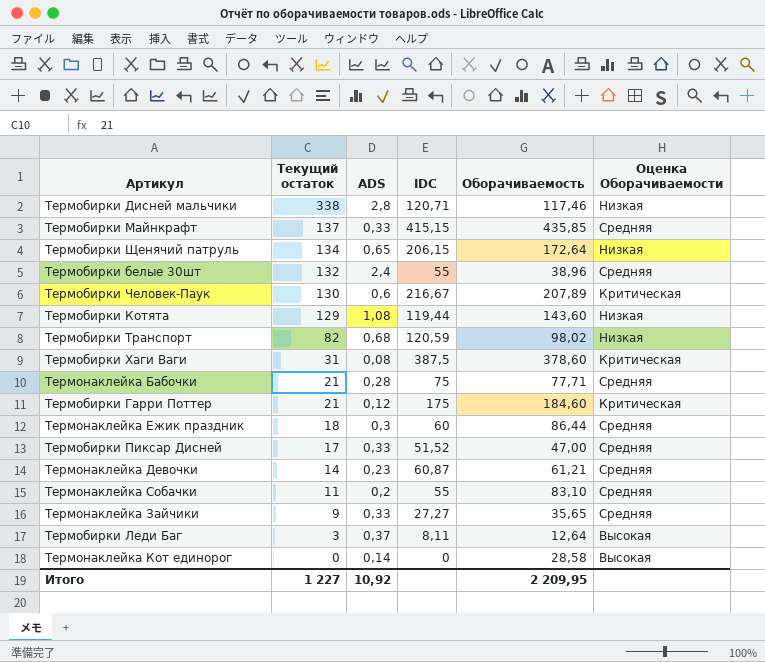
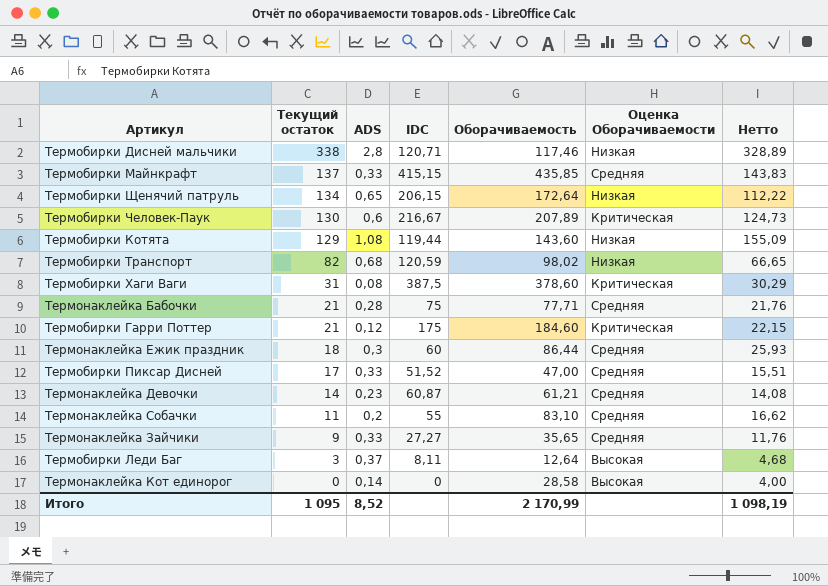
column Нетто | formula: none -> [ADS] * [Оборачиваемость]
row Термобирки белые 30шт: 132 | 2,4 | 55 | 38,96 | Средняя -> none
Итого | Текущий остаток: 1 227 -> 1 095
Итого | ADS: 10,92 -> 8,52
Итого | Оборачиваемость: 2 209,95 -> 2 170,99

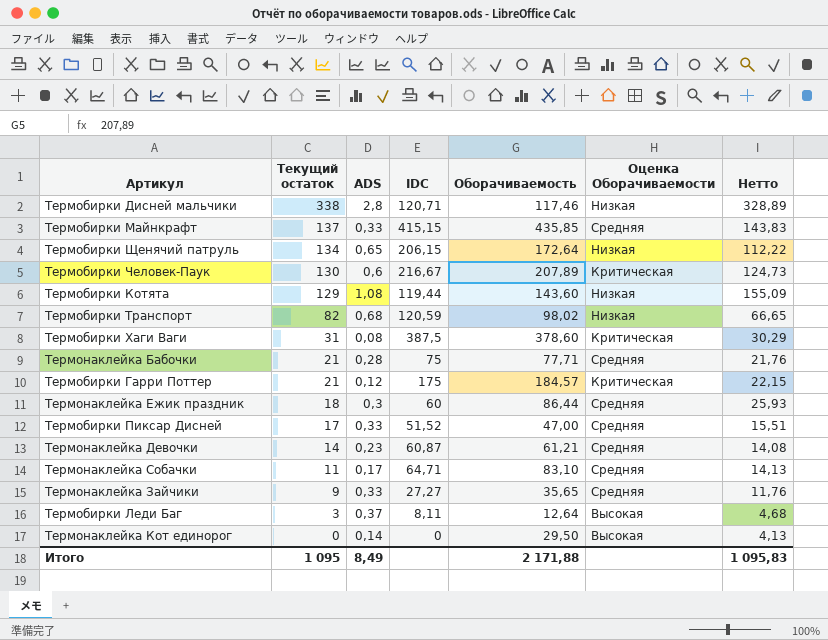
Термобирки Гарри Поттер | Оборачиваемость: 184,60 -> 184,57
Термонаклейка Собачки | ADS: 0,2 -> 0,17
Термонаклейка Собачки | IDC: 55 -> 64,71
Термонаклейка Собачки | Нетто: 16,62 -> 14,13
Термонаклейка Кот единорог | Оборачиваемость: 28,58 -> 29,50
Термонаклейка Кот единорог | Нетто: 4,00 -> 4,13
Итого | ADS: 8,52 -> 8,49
Итого | Оборачиваемость: 2 170,99 -> 2 171,88
Итого | Нетто: 1 098,19 -> 1 095,83

